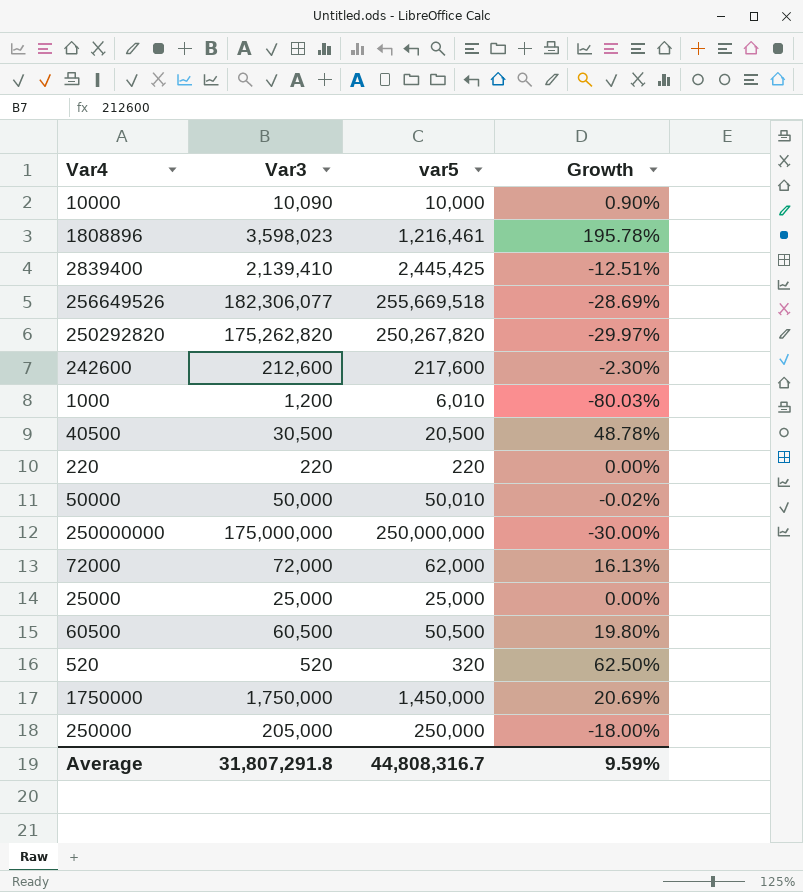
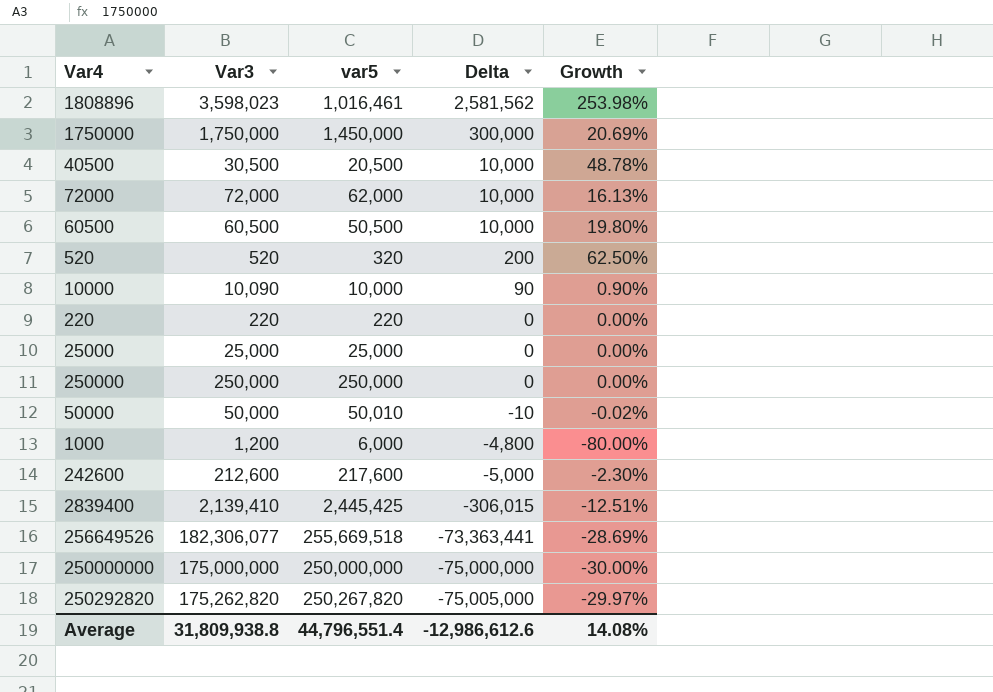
row order: none -> Delta descending
column Delta | formula: none -> [Var3] - [var5]
1808896 | var5: 1,216,461 -> 1,016,461
1808896 | Growth: 195.78% -> 253.98%
250000 | Var3: 205,000 -> 250,000
250000 | Growth: -18.00% -> 0.00%
1000 | var5: 6,010 -> 6,000
1000 | Growth: -80.03% -> -80.00%
Average | Var3: 31,807,291.8 -> 31,809,938.8
Average | var5: 44,808,316.7 -> 44,796,551.4
Average | Growth: 9.59% -> 14.08%

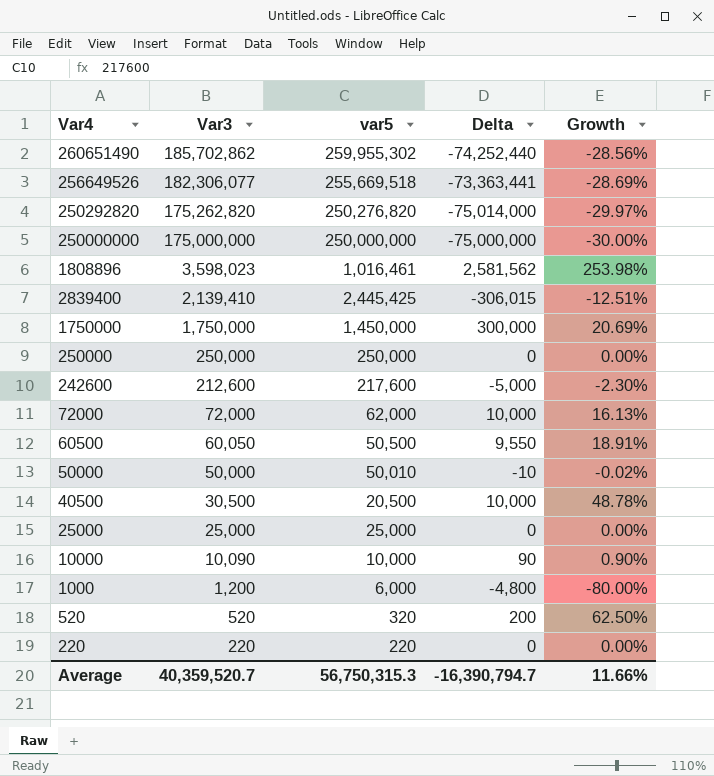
row order: Delta descending -> Var3 descending
row 260651490: none -> 185,702,862 | 259,955,302 | -74,252,440 | -28.56%
250292820 | var5: 250,267,820 -> 250,276,820
250292820 | Delta: -75,005,000 -> -75,014,000
60500 | Var3: 60,500 -> 60,050
60500 | Delta: 10,000 -> 9,550
60500 | Growth: 19.80% -> 18.91%
Average | Var3: 31,809,938.8 -> 40,359,520.7
Average | var5: 44,796,551.4 -> 56,750,315.3
Average | Delta: -12,986,612.6 -> -16,390,794.7
Average | Growth: 14.08% -> 11.66%

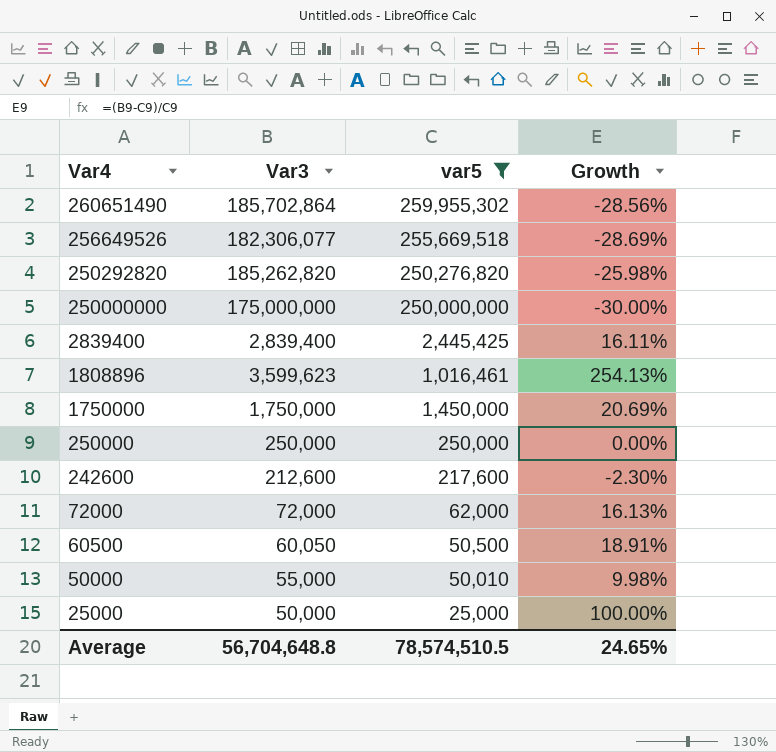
filter: none -> var5 >= 25,000
row order: Var3 descending -> Var4 descending
column Delta | formula: [Var3] - [var5] -> none
260651490 | Var3: 185,702,862 -> 185,702,864
250292820 | Var3: 175,262,820 -> 185,262,820
250292820 | Growth: -29.97% -> -25.98%
2839400 | Var3: 2,139,410 -> 2,839,400
2839400 | Growth: -12.51% -> 16.11%
1808896 | Var3: 3,598,023 -> 3,599,623
1808896 | Growth: 253.98% -> 254.13%
50000 | Var3: 50,000 -> 55,000
50000 | Growth: -0.02% -> 9.98%
25000 | Var3: 25,000 -> 50,000
25000 | Growth: 0.00% -> 100.00%
Average | Var3: 40,359,520.7 -> 56,704,648.8
Average | var5: 56,750,315.3 -> 78,574,510.5
Average | Growth: 11.66% -> 24.65%

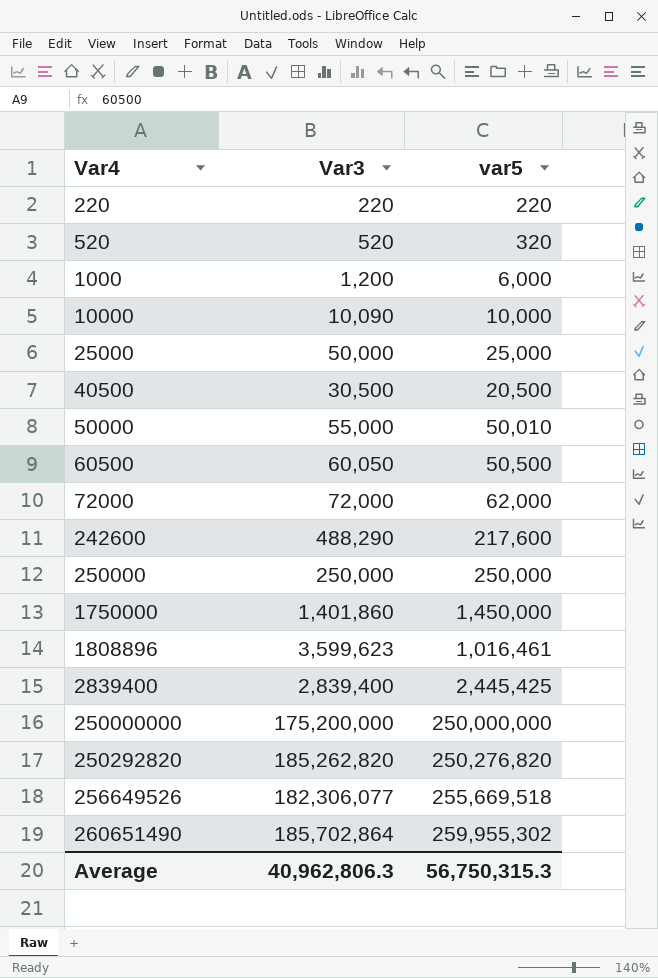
filter: var5 >= 25,000 -> none
row order: Var4 descending -> Var4 ascending
column Growth | formula: ([Var3] - [var5]) / [var5] -> none
242600 | Var3: 212,600 -> 488,290
1750000 | Var3: 1,750,000 -> 1,401,860
250000000 | Var3: 175,000,000 -> 175,200,000
Average | Var3: 56,704,648.8 -> 40,962,806.3
Average | var5: 78,574,510.5 -> 56,750,315.3

